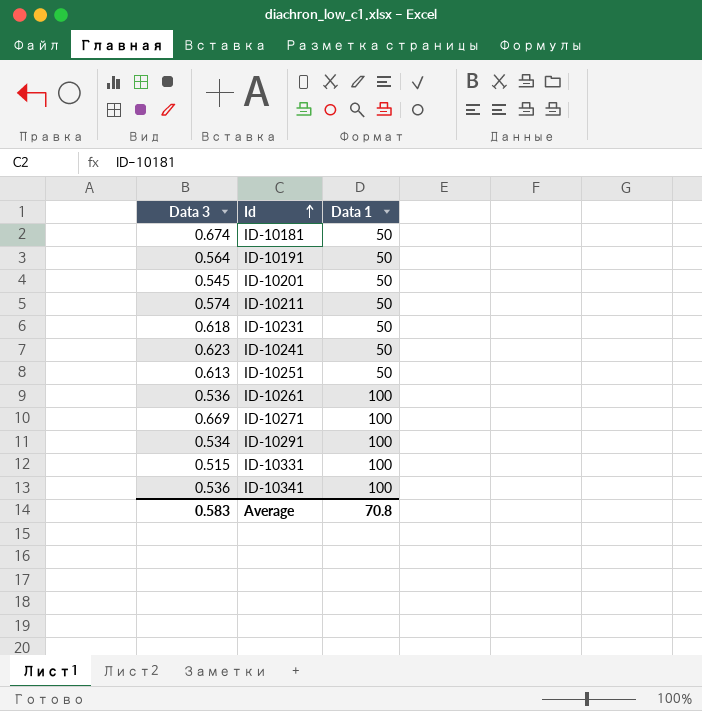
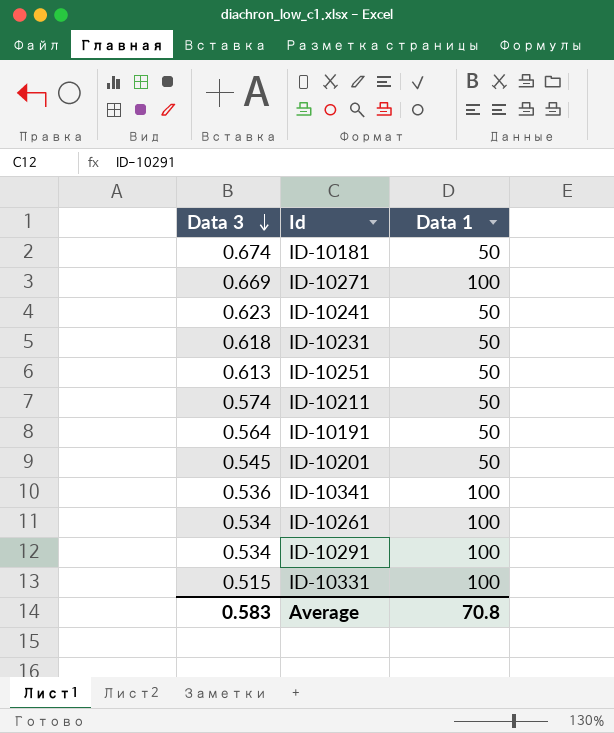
row order: Id ascending -> Data 3 descending
ID-10261 | Data 3: 0.536 -> 0.534

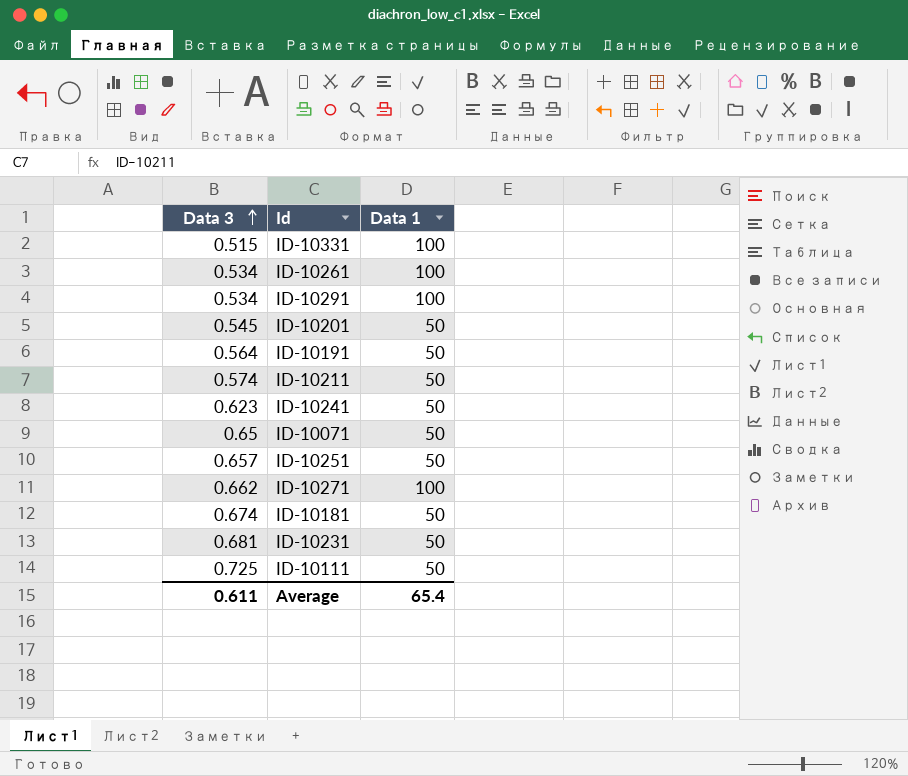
row order: Data 3 descending -> Data 3 ascending
row ID-10341: 0.536 | 100 -> none
row ID-10071: none -> 0.65 | 50
ID-10251 | Data 3: 0.613 -> 0.657
ID-10271 | Data 3: 0.669 -> 0.662
ID-10231 | Data 3: 0.618 -> 0.681
row ID-10111: none -> 0.725 | 50
Average | Data 3: 0.583 -> 0.611
Average | Data 1: 70.8 -> 65.4

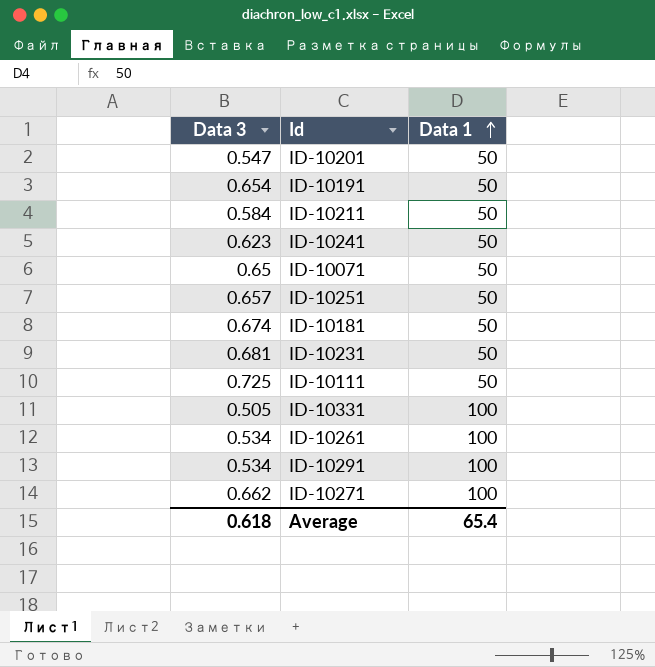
row order: Data 3 ascending -> Data 1 ascending
ID-10201 | Data 3: 0.545 -> 0.547
ID-10191 | Data 3: 0.564 -> 0.654
ID-10211 | Data 3: 0.574 -> 0.584
ID-10331 | Data 3: 0.515 -> 0.505
Average | Data 3: 0.611 -> 0.618

